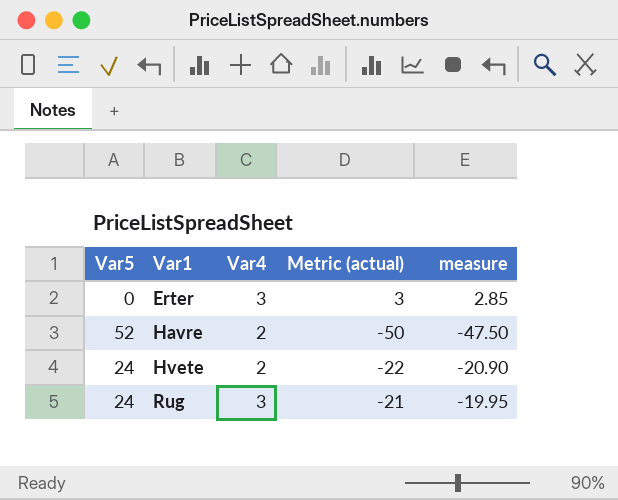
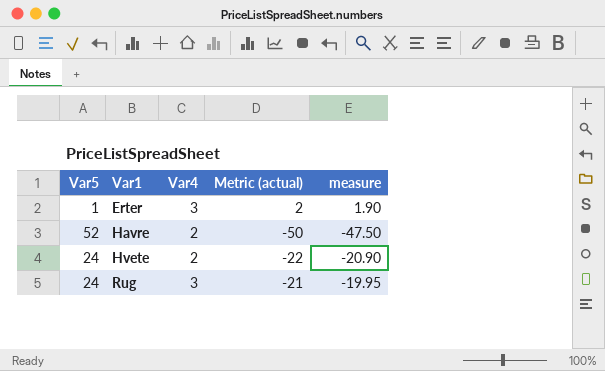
Erter | Var5: 0 -> 1
Erter | Metric (actual): 3 -> 2
Erter | measure: 2.85 -> 1.90

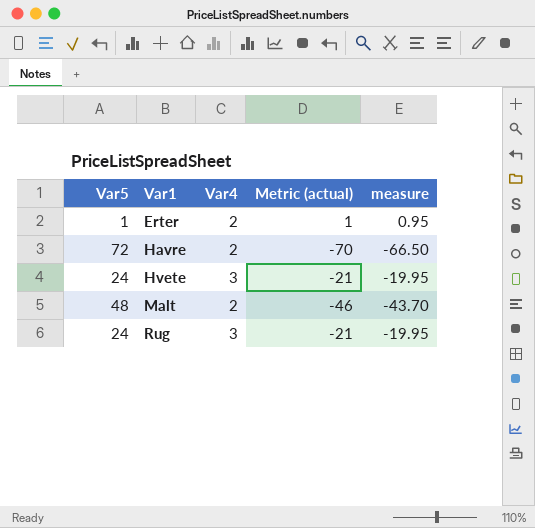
Erter | Var4: 3 -> 2
Erter | Metric (actual): 2 -> 1
Erter | measure: 1.90 -> 0.95
Havre | Var5: 52 -> 72
Havre | Metric (actual): -50 -> -70
Havre | measure: -47.50 -> -66.50
Hvete | Var4: 2 -> 3
Hvete | Metric (actual): -22 -> -21
Hvete | measure: -20.90 -> -19.95
row Malt: none -> 48 | 2 | -46 | -43.70

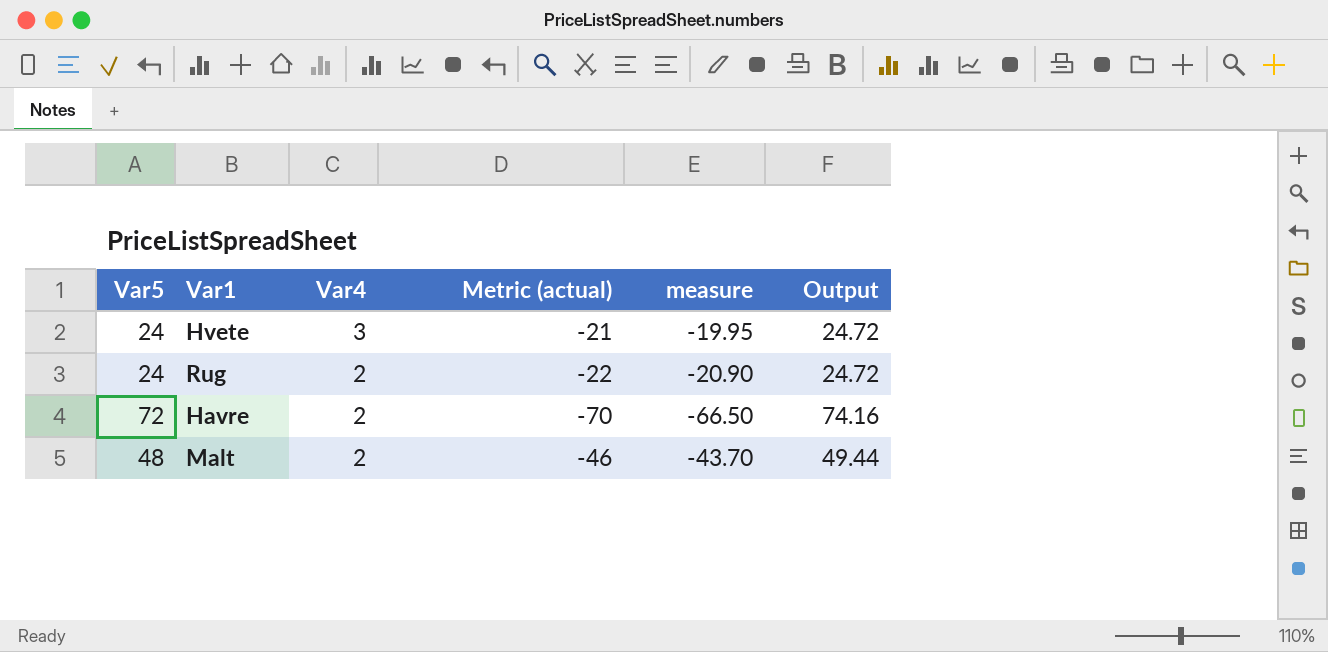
row order: Var1 ascending -> Var4 descending
column Output | formula: none -> [Var5] * 1.03
row Erter: 1 | 2 | 1 | 0.95 -> none
Rug | Var4: 3 -> 2
Rug | Metric (actual): -21 -> -22
Rug | measure: -19.95 -> -20.90

